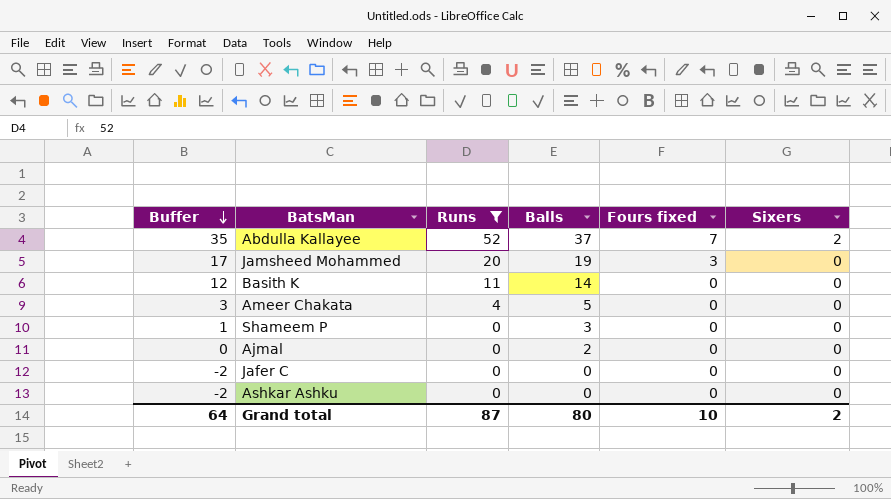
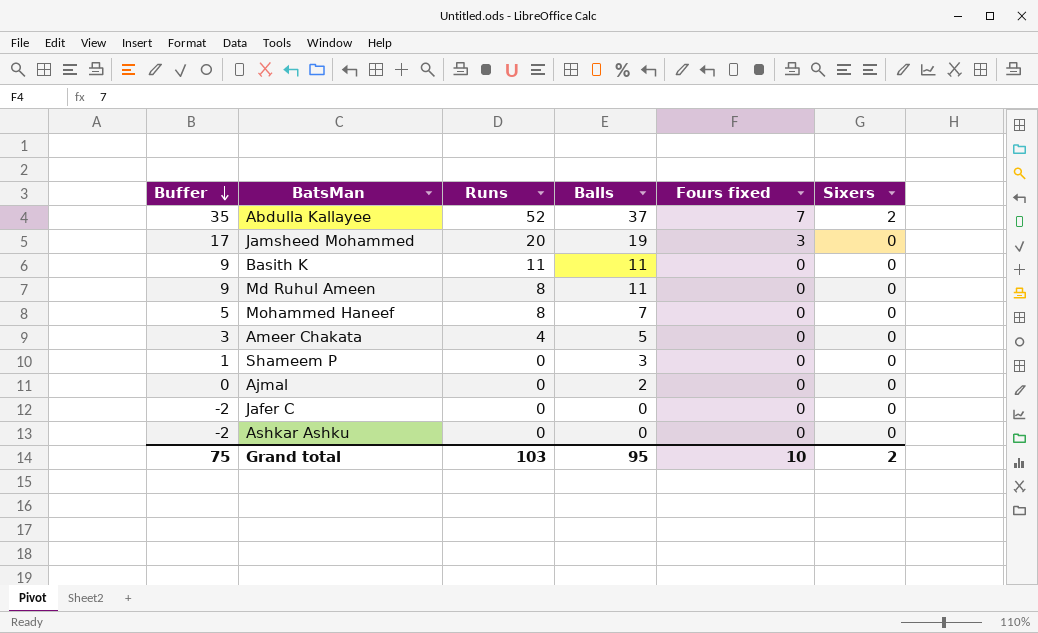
filter: Runs != 8 -> none
Basith K | Buffer: 12 -> 9
Basith K | Balls: 14 -> 11
Grand total | Buffer: 64 -> 75
Grand total | Runs: 87 -> 103
Grand total | Balls: 80 -> 95

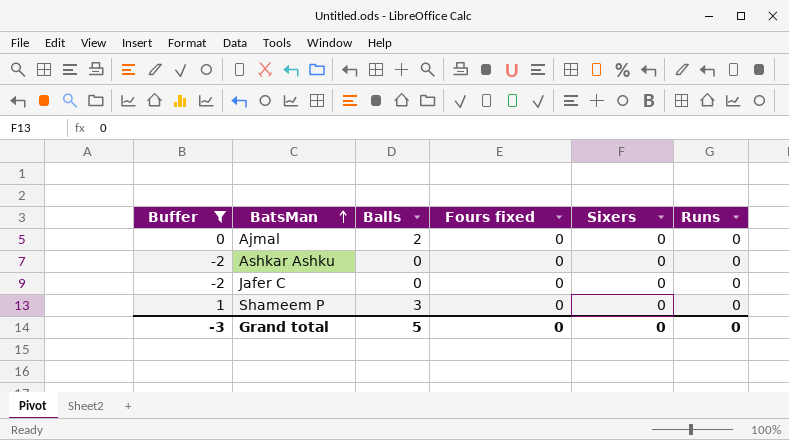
filter: none -> Buffer <= 1
row order: Buffer descending -> BatsMan ascending
column Runs | position: 3 -> 6
Grand total | Buffer: 75 -> -3
Grand total | Balls: 95 -> 5
Grand total | Fours fixed: 10 -> 0
Grand total | Sixers: 2 -> 0
Grand total | Runs: 103 -> 0

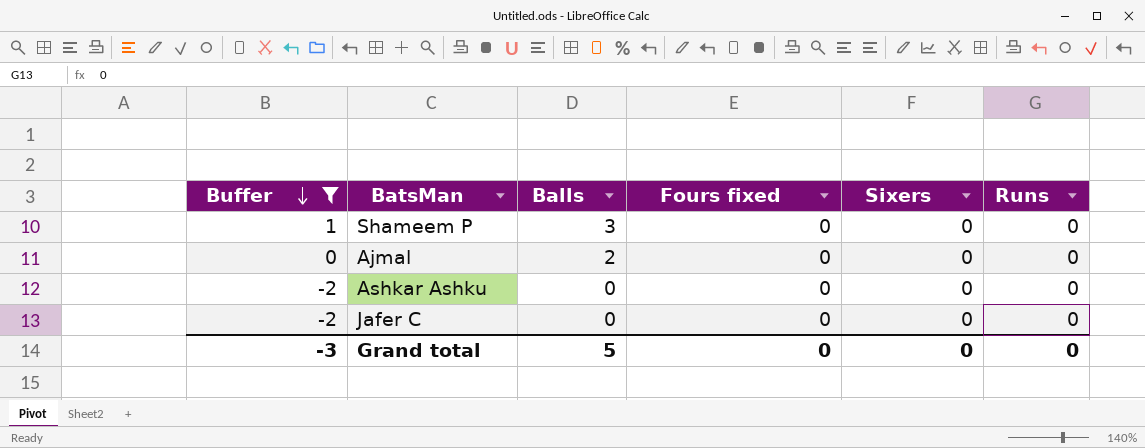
row order: BatsMan ascending -> Buffer descending

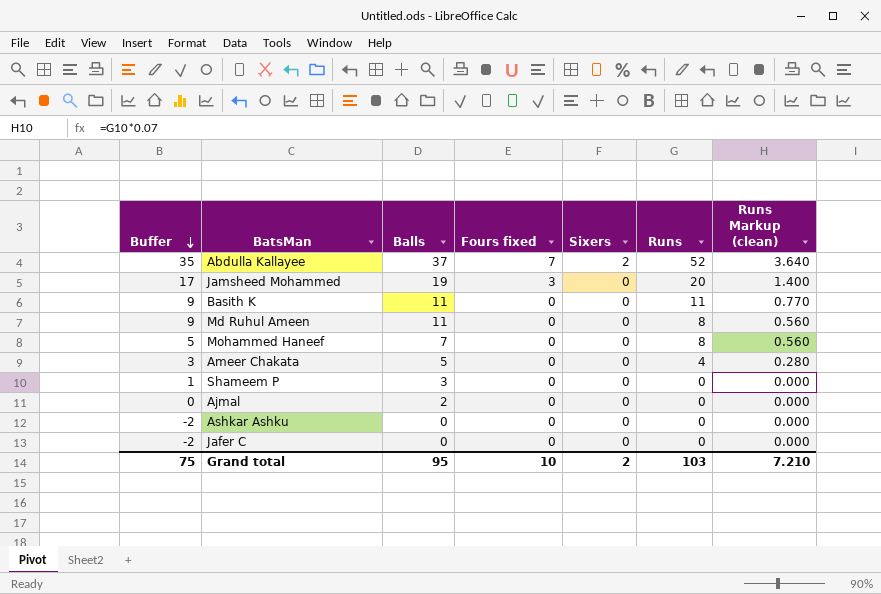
filter: Buffer <= 1 -> none
column Runs Markup (clean) | formula: none -> [Runs] * 0.07
Grand total | Buffer: -3 -> 75
Grand total | Balls: 5 -> 95
Grand total | Fours fixed: 0 -> 10
Grand total | Sixers: 0 -> 2
Grand total | Runs: 0 -> 103

